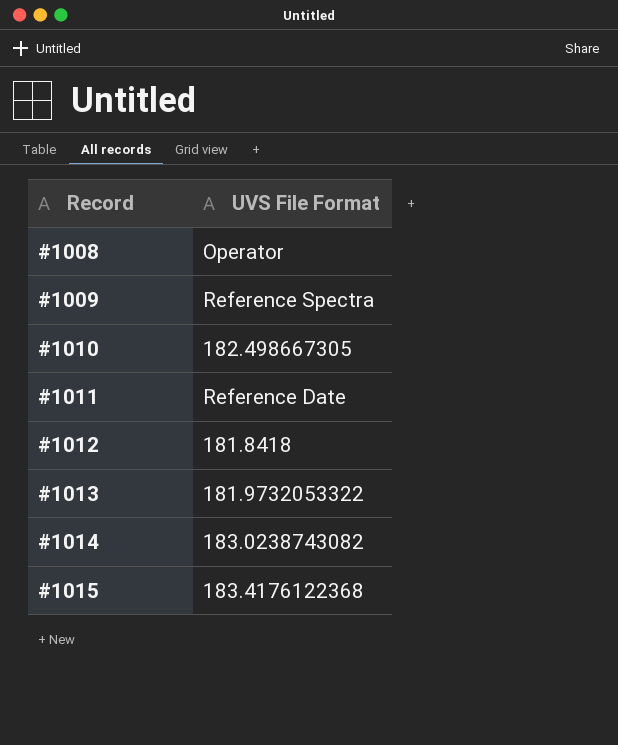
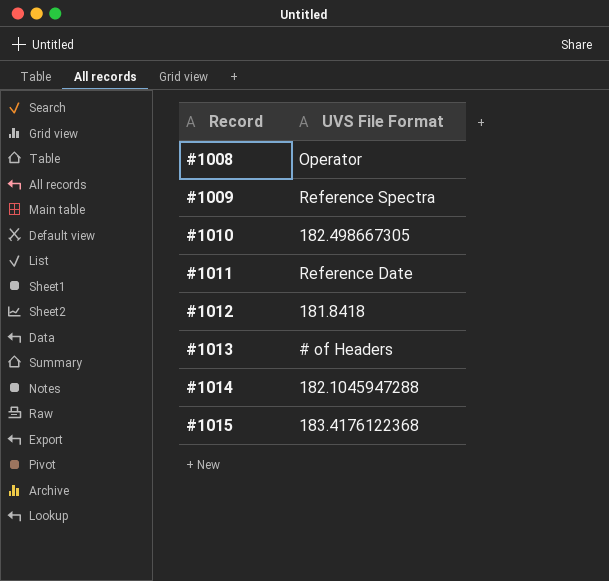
#1013 | UVS File Format: 181.9732053322 -> # of Headers
#1014 | UVS File Format: 183.0238743082 -> 182.1045947288

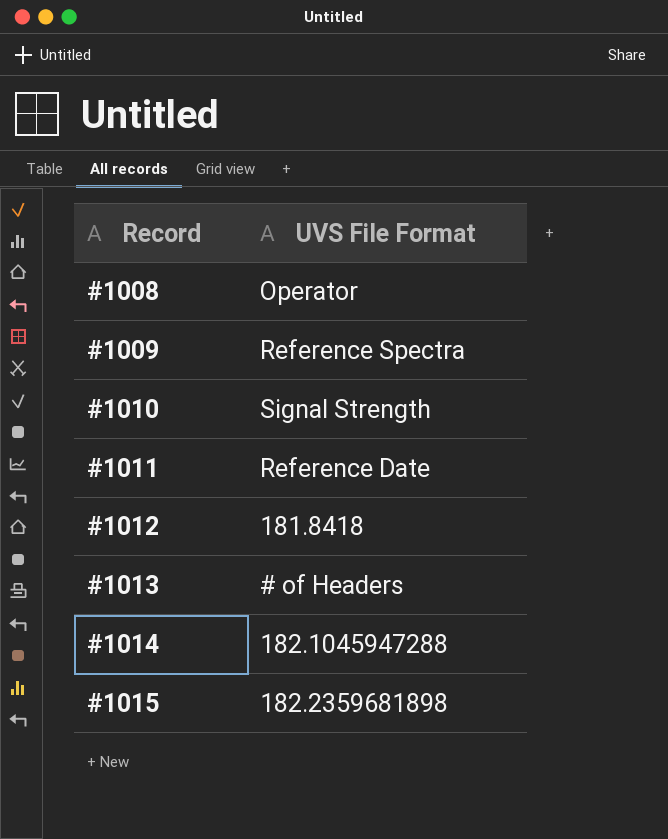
#1010 | UVS File Format: 182.498667305 -> Signal Strength
#1015 | UVS File Format: 183.4176122368 -> 182.2359681898

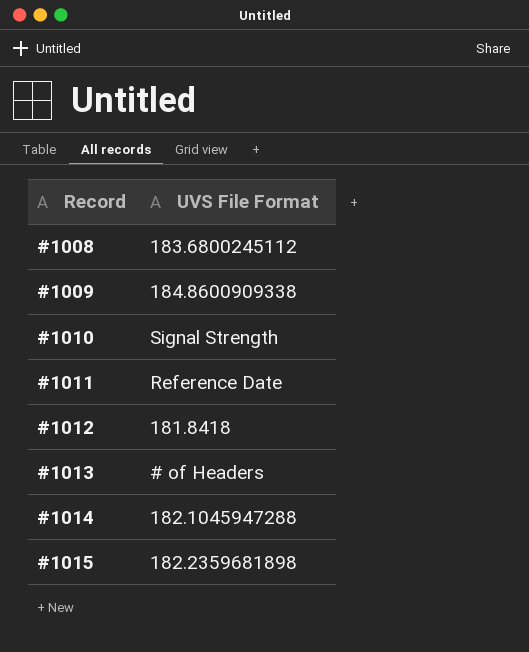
#1008 | UVS File Format: Operator -> 183.6800245112
#1009 | UVS File Format: Reference Spectra -> 184.8600909338

